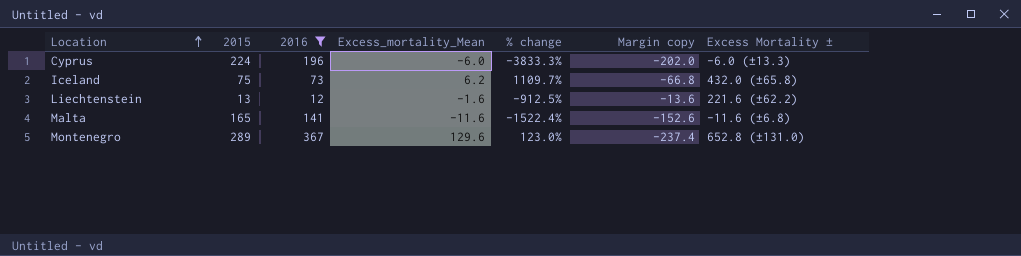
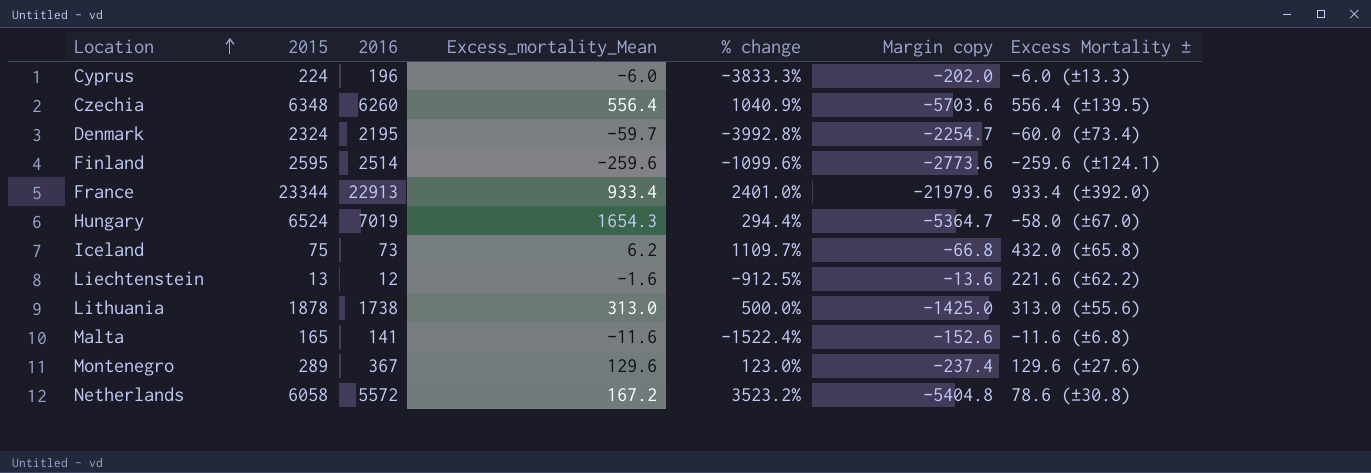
filter: 2016 <= 367 -> none
Montenegro | Excess Mortality ±: 652.8 (±131.0) -> 129.6 (±27.6)

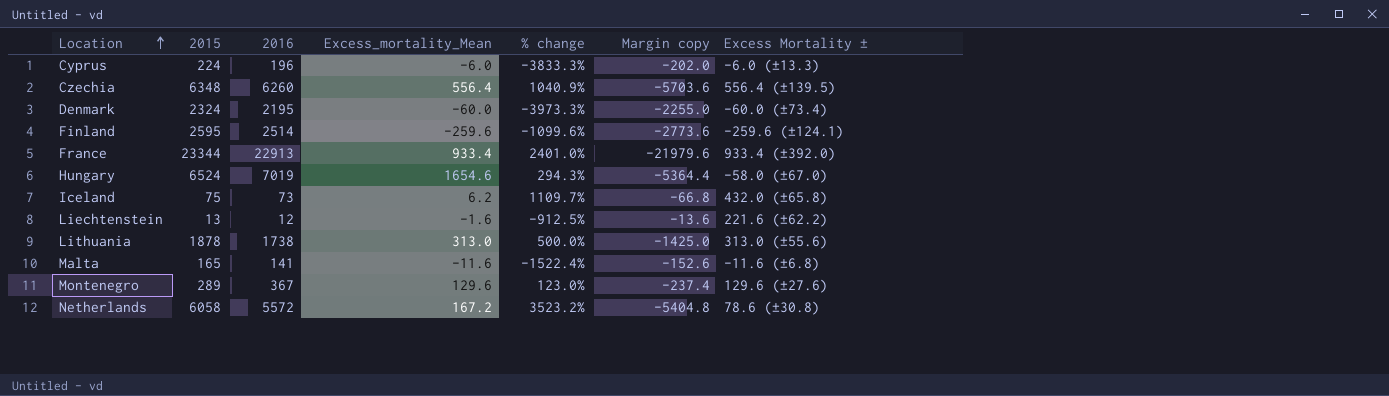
Denmark | Excess_mortality_Mean: -59.7 -> -60.0
Denmark | % change: -3992.8% -> -3973.3%
Denmark | Margin copy: -2254.7 -> -2255.0
Hungary | Excess_mortality_Mean: 1654.3 -> 1654.6
Hungary | % change: 294.4% -> 294.3%
Hungary | Margin copy: -5364.7 -> -5364.4

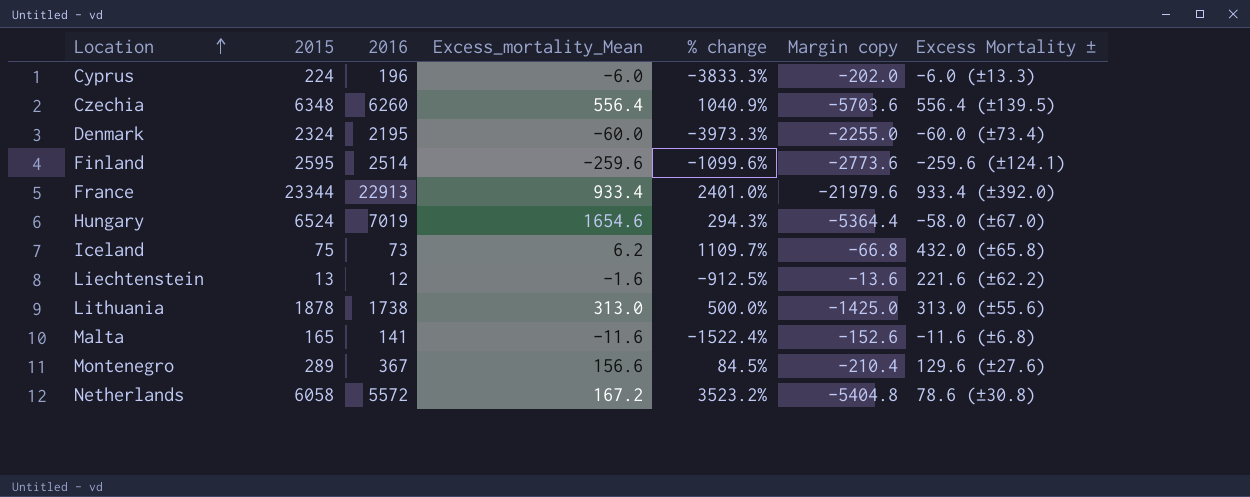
Montenegro | Excess_mortality_Mean: 129.6 -> 156.6
Montenegro | % change: 123.0% -> 84.5%
Montenegro | Margin copy: -237.4 -> -210.4

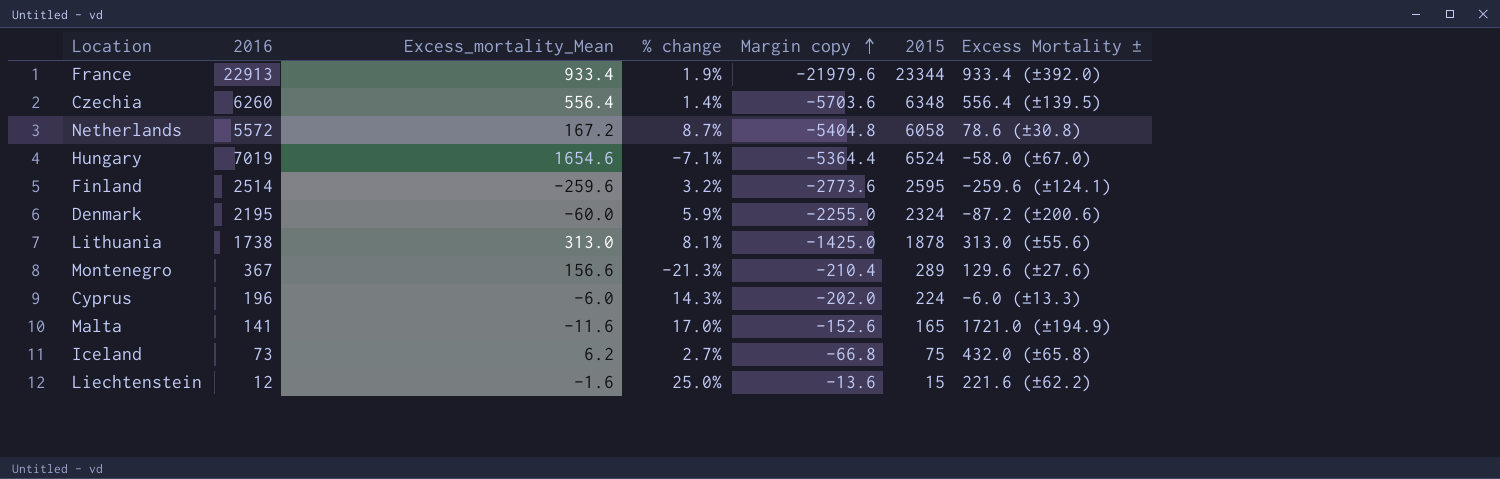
row order: Location ascending -> Margin copy ascending
column % change | formula: ([2015] - [Excess_mortality_Mean]) / [Excess_mortality_Mean] -> ([2015] - [2016]) / [2016]
column 2015 | position: 2 -> 6
Denmark | Excess Mortality ±: -60.0 (±73.4) -> -87.2 (±200.6)
Malta | Excess Mortality ±: -11.6 (±6.8) -> 1721.0 (±194.9)
Liechtenstein | 2015: 13 -> 15

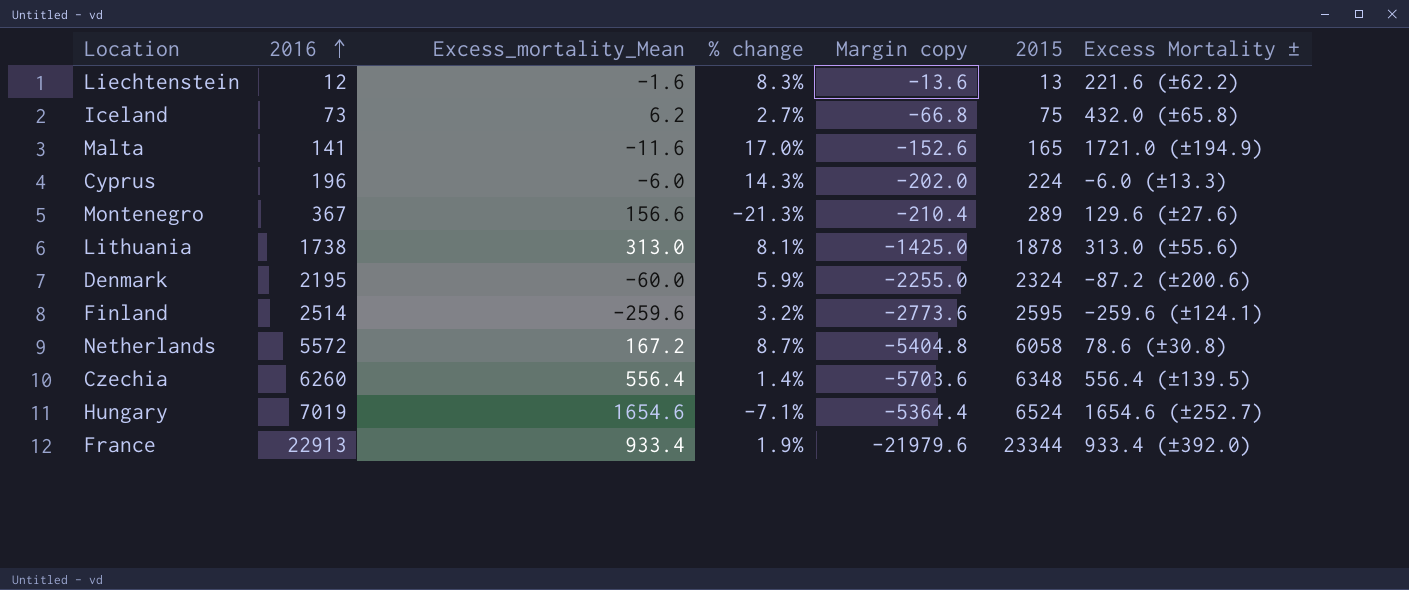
row order: Margin copy ascending -> 2016 ascending
Liechtenstein | % change: 25.0% -> 8.3%
Liechtenstein | 2015: 15 -> 13
Hungary | Excess Mortality ±: -58.0 (±67.0) -> 1654.6 (±252.7)

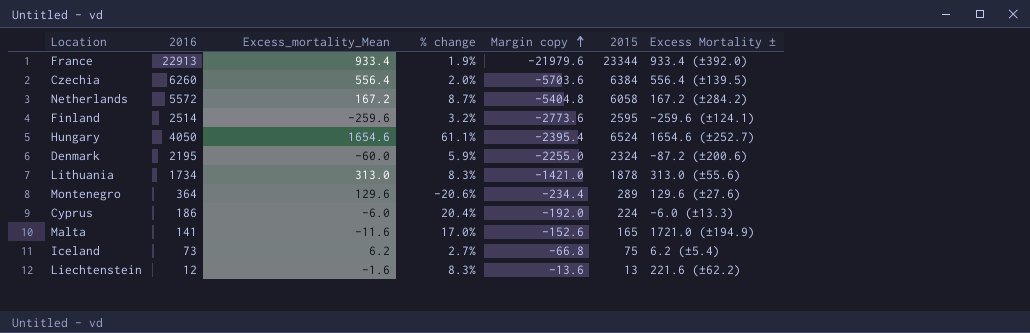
row order: 2016 ascending -> Margin copy ascending
Czechia | % change: 1.4% -> 2.0%
Czechia | 2015: 6348 -> 6384
Netherlands | Excess Mortality ±: 78.6 (±30.8) -> 167.2 (±284.2)
Hungary | 2016: 7019 -> 4050
Hungary | % change: -7.1% -> 61.1%
Hungary | Margin copy: -5364.4 -> -2395.4
Lithuania | 2016: 1738 -> 1734
Lithuania | % change: 8.1% -> 8.3%
Lithuania | Margin copy: -1425.0 -> -1421.0
Montenegro | 2016: 367 -> 364
Montenegro | Excess_mortality_Mean: 156.6 -> 129.6
Montenegro | % change: -21.3% -> -20.6%
Montenegro | Margin copy: -210.4 -> -234.4
Cyprus | 2016: 196 -> 186
Cyprus | % change: 14.3% -> 20.4%
Cyprus | Margin copy: -202.0 -> -192.0
Iceland | Excess Mortality ±: 432.0 (±65.8) -> 6.2 (±5.4)

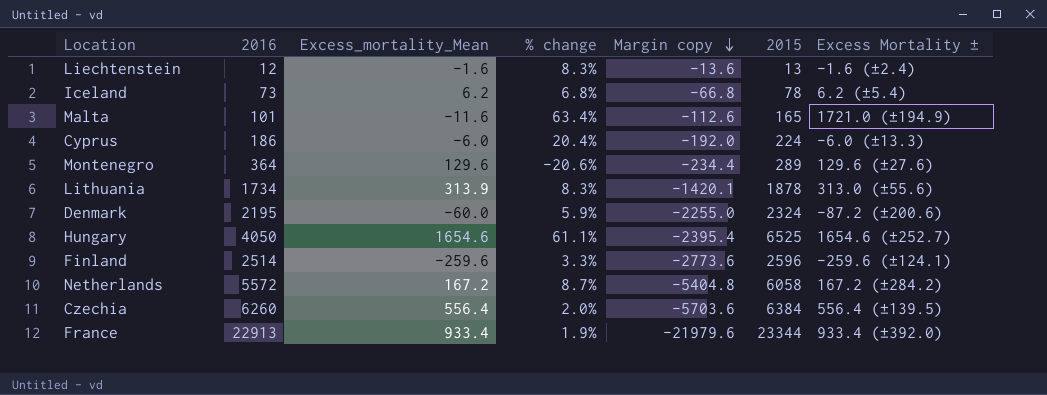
row order: Margin copy ascending -> Margin copy descending
Liechtenstein | Excess Mortality ±: 221.6 (±62.2) -> -1.6 (±2.4)
Iceland | % change: 2.7% -> 6.8%
Iceland | 2015: 75 -> 78
Malta | 2016: 141 -> 101
Malta | % change: 17.0% -> 63.4%
Malta | Margin copy: -152.6 -> -112.6
Lithuania | Excess_mortality_Mean: 313.0 -> 313.9
Lithuania | Margin copy: -1421.0 -> -1420.1
Hungary | 2015: 6524 -> 6525
Finland | % change: 3.2% -> 3.3%
Finland | 2015: 2595 -> 2596

